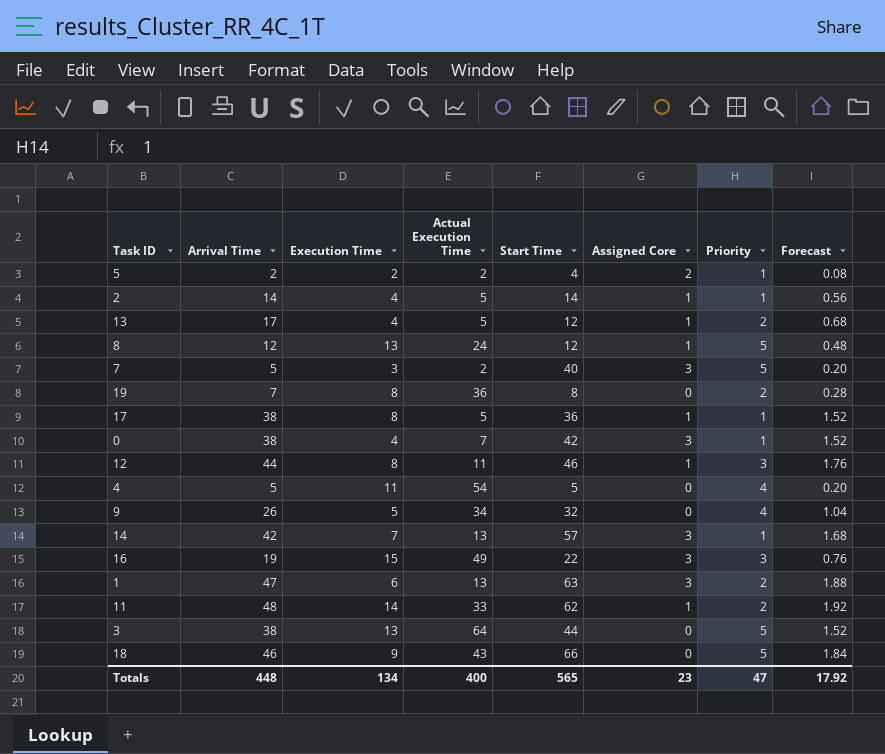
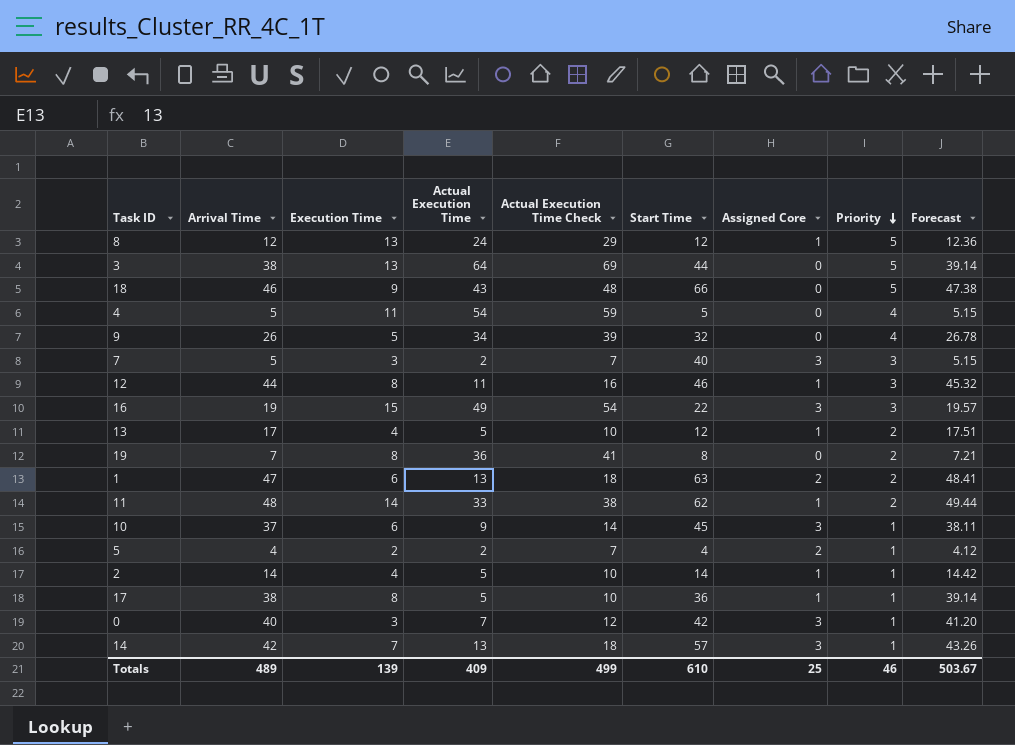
row order: none -> Priority descending
column Actual Execution Time Check | formula: none -> [Actual Execution Time] + 5
column Forecast | formula: [Arrival Time] * 0.04 -> [Arrival Time] * 1.03
7 | Priority: 5 -> 3
1 | Assigned Core: 3 -> 2
row 10: none -> 37 | 6 | 9 | 14 | 45 | 3 | 1 | 38.11
5 | Arrival Time: 2 -> 4
0 | Arrival Time: 38 -> 40
0 | Execution Time: 4 -> 3
Totals | Arrival Time: 448 -> 489
Totals | Execution Time: 134 -> 139
Totals | Actual Execution Time: 400 -> 409
Totals | Start Time: 565 -> 610
Totals | Assigned Core: 23 -> 25
Totals | Priority: 47 -> 46
Totals | Forecast: 17.92 -> 503.67

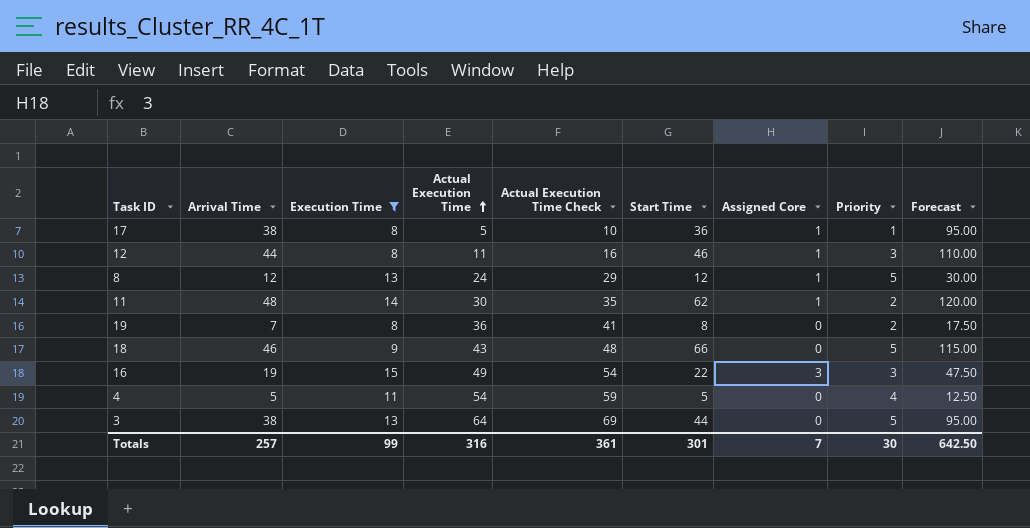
filter: none -> Execution Time >= 8
row order: Priority descending -> Actual Execution Time ascending
column Forecast | formula: [Arrival Time] * 1.03 -> [Arrival Time] * 2.5
11 | Actual Execution Time: 33 -> 30
11 | Actual Execution Time Check: 38 -> 35
Totals | Arrival Time: 489 -> 257
Totals | Execution Time: 139 -> 99
Totals | Actual Execution Time: 409 -> 316
Totals | Actual Execution Time Check: 499 -> 361
Totals | Start Time: 610 -> 301
Totals | Assigned Core: 25 -> 7
Totals | Priority: 46 -> 30
Totals | Forecast: 503.67 -> 642.50

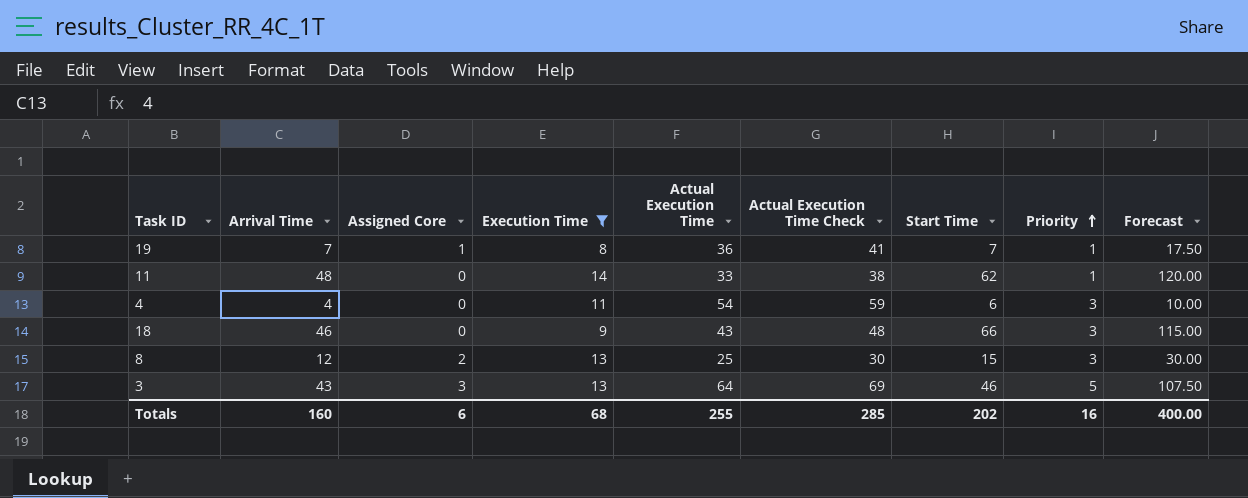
row order: Actual Execution Time ascending -> Priority ascending
column Assigned Core | position: 7 -> 3
row 17: 38 | 8 | 5 | 10 | 36 | 1 | 1 | 95.00 -> none
row 12: 44 | 8 | 11 | 16 | 46 | 1 | 3 | 110.00 -> none
row 16: 19 | 15 | 49 | 54 | 22 | 3 | 3 | 47.50 -> none
19 | Assigned Core: 0 -> 1
19 | Start Time: 8 -> 7
19 | Priority: 2 -> 1
11 | Assigned Core: 1 -> 0
11 | Actual Execution Time: 30 -> 33
11 | Actual Execution Time Check: 35 -> 38
11 | Priority: 2 -> 1
4 | Arrival Time: 5 -> 4
4 | Start Time: 5 -> 6
4 | Priority: 4 -> 3
4 | Forecast: 12.50 -> 10.00
18 | Priority: 5 -> 3
8 | Assigned Core: 1 -> 2
8 | Actual Execution Time: 24 -> 25
8 | Actual Execution Time Check: 29 -> 30
8 | Start Time: 12 -> 15
8 | Priority: 5 -> 3
3 | Arrival Time: 38 -> 43
3 | Assigned Core: 0 -> 3
3 | Start Time: 44 -> 46
3 | Forecast: 95.00 -> 107.50
Totals | Arrival Time: 257 -> 160
Totals | Assigned Core: 7 -> 6
Totals | Execution Time: 99 -> 68
Totals | Actual Execution Time: 316 -> 255
Totals | Actual Execution Time Check: 361 -> 285
Totals | Start Time: 301 -> 202
Totals | Priority: 30 -> 16
Totals | Forecast: 642.50 -> 400.00

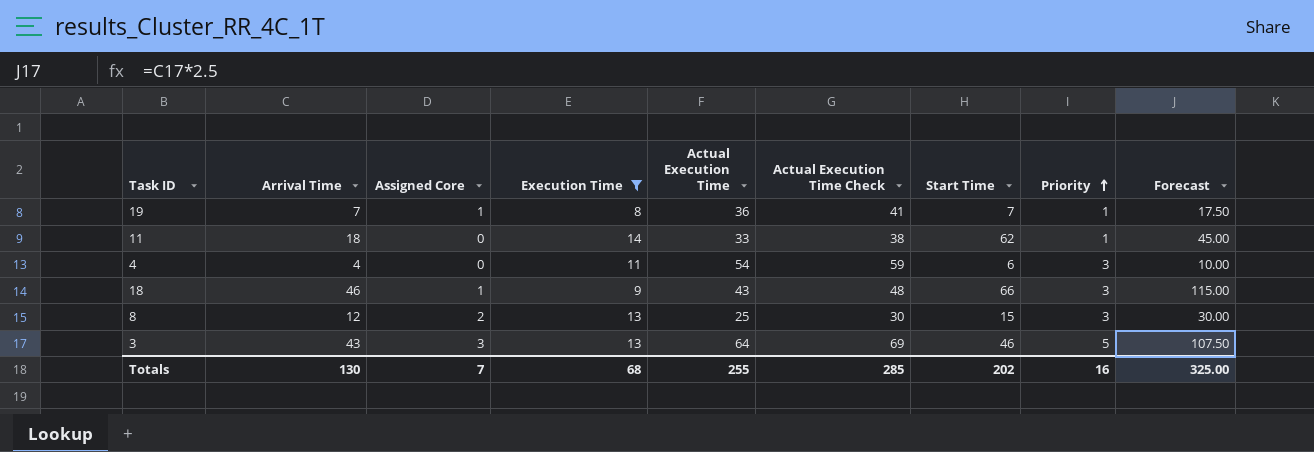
11 | Arrival Time: 48 -> 18
11 | Forecast: 120.00 -> 45.00
18 | Assigned Core: 0 -> 1
Totals | Arrival Time: 160 -> 130
Totals | Assigned Core: 6 -> 7
Totals | Forecast: 400.00 -> 325.00

